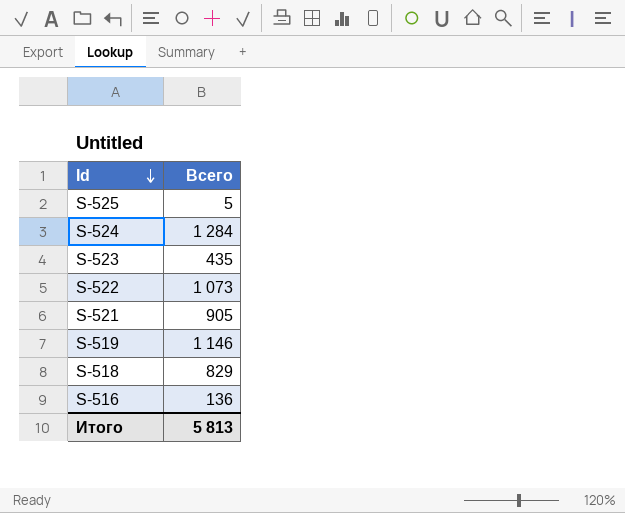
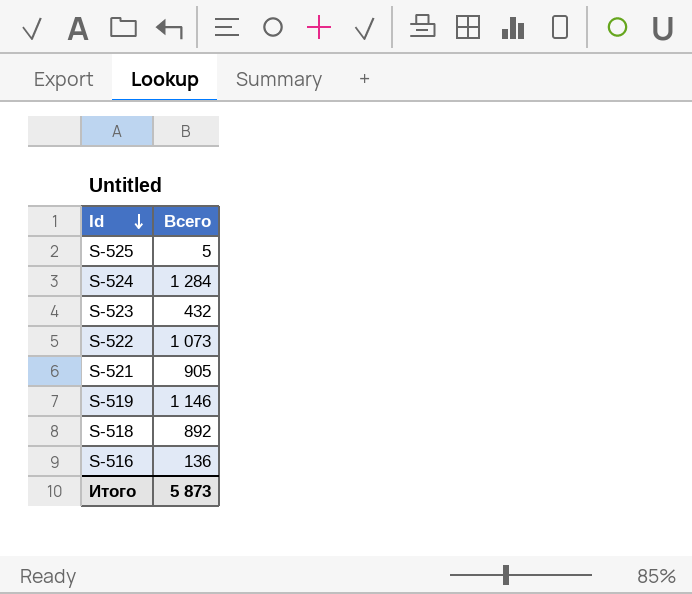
S-523 | Всего: 435 -> 432
S-518 | Всего: 829 -> 892
Итого | Всего: 5 813 -> 5 873

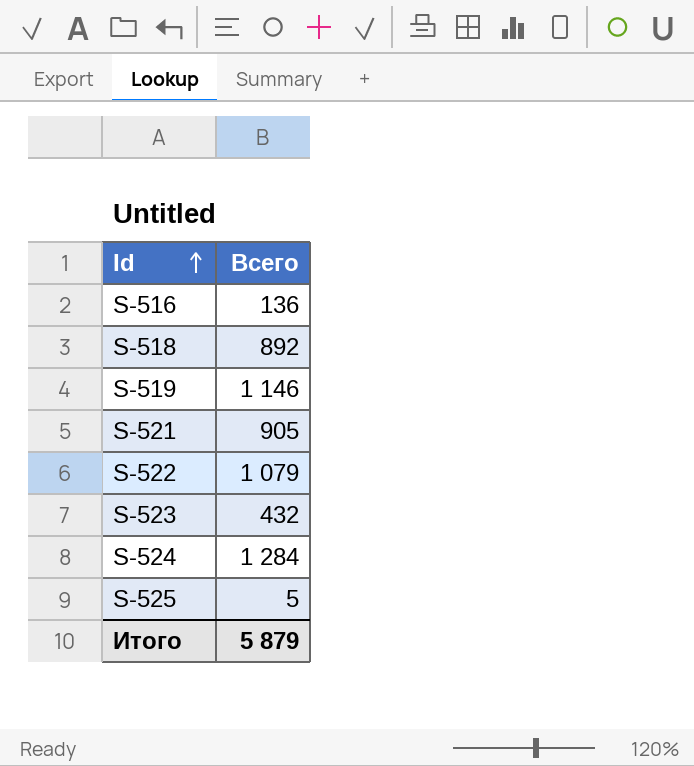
row order: Id descending -> Id ascending
S-522 | Всего: 1 073 -> 1 079
Итого | Всего: 5 873 -> 5 879

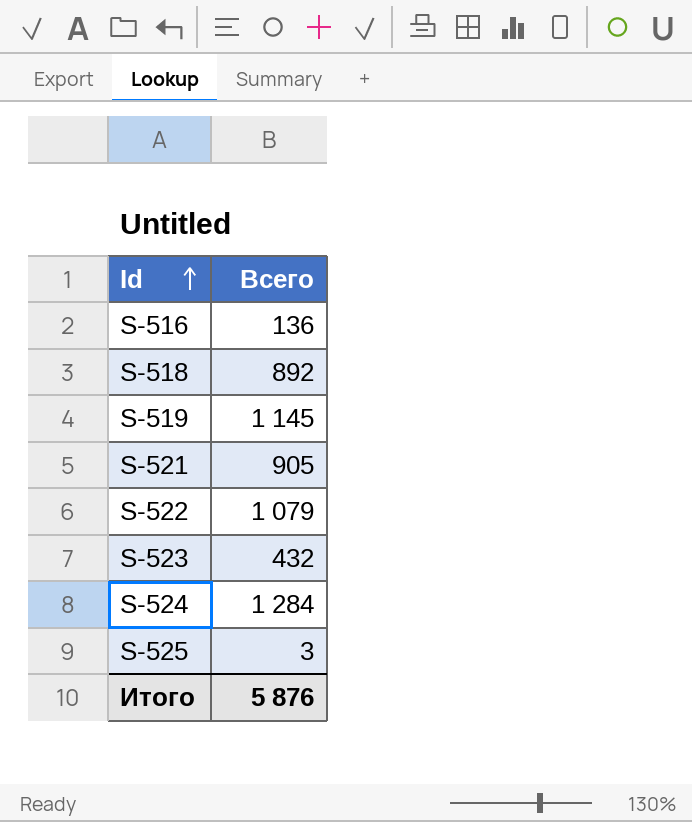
S-519 | Всего: 1 146 -> 1 145
S-525 | Всего: 5 -> 3
Итого | Всего: 5 879 -> 5 876

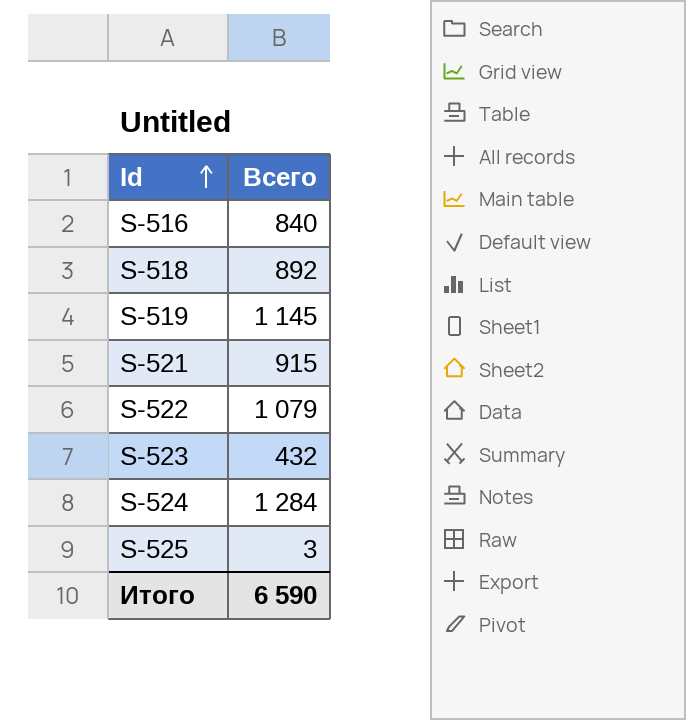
S-516 | Всего: 136 -> 840
S-521 | Всего: 905 -> 915
Итого | Всего: 5 876 -> 6 590

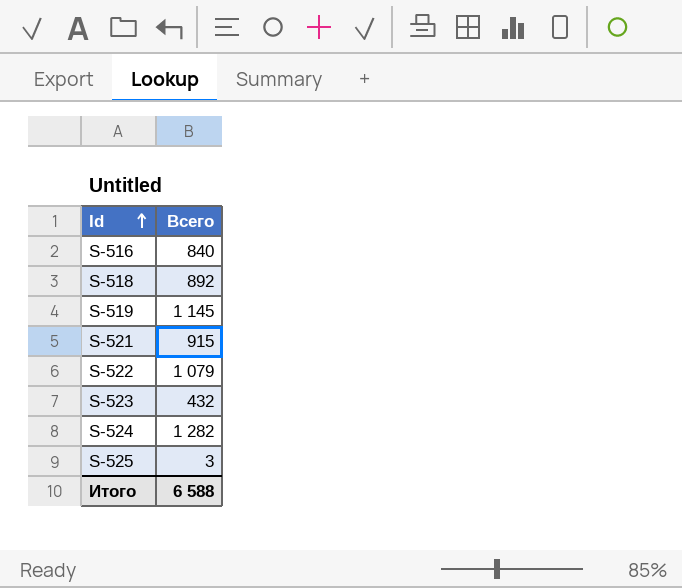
S-524 | Всего: 1 284 -> 1 282
Итого | Всего: 6 590 -> 6 588

